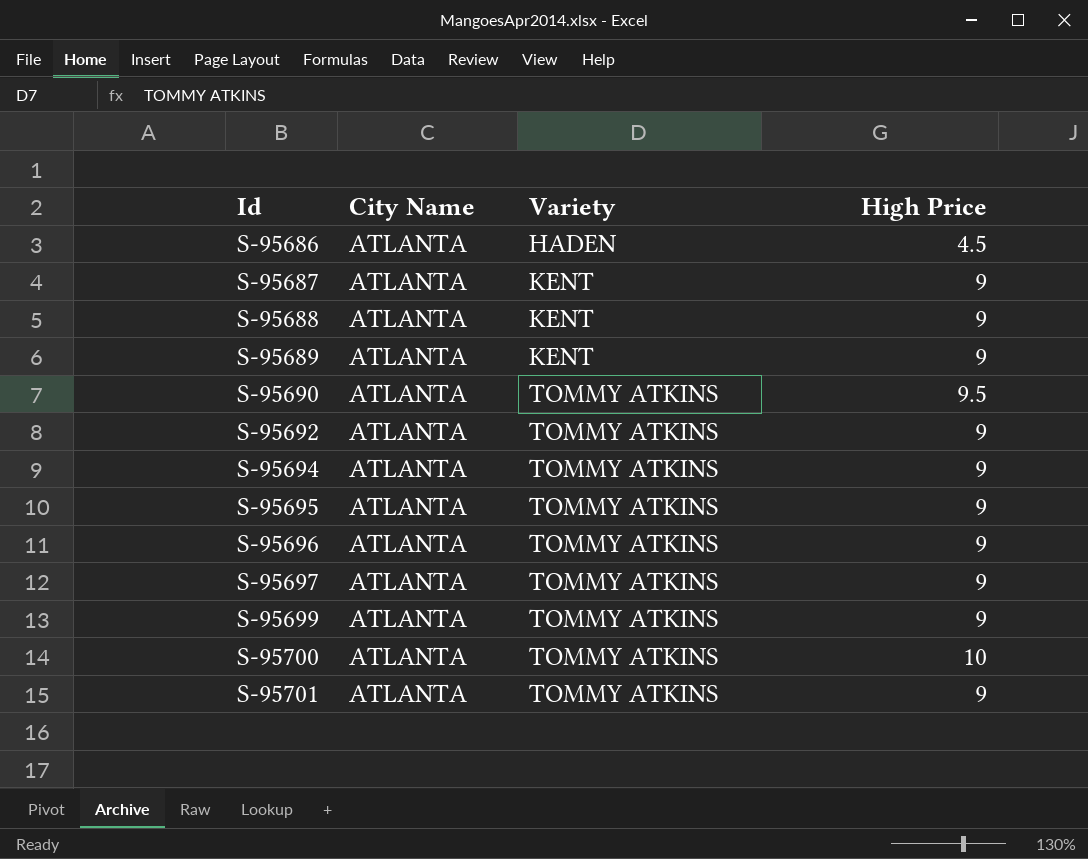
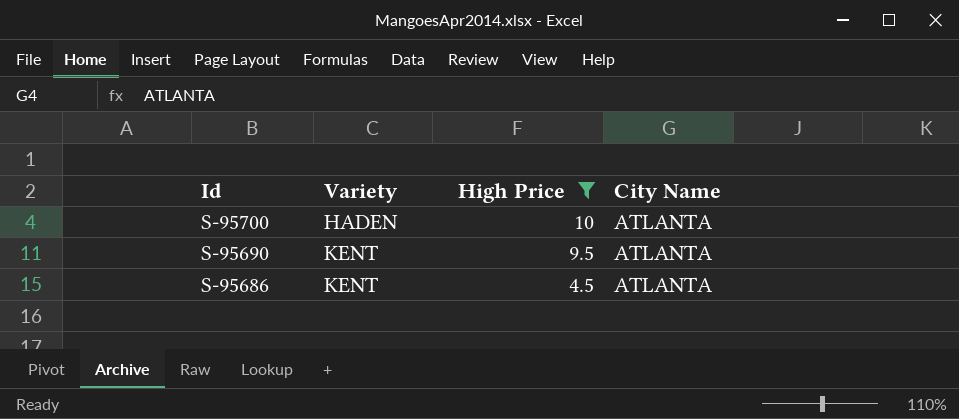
filter: none -> High Price != 9
row order: Id ascending -> Id descending
column City Name | position: 2 -> 4
S-95700 | Variety: TOMMY ATKINS -> HADEN
S-95690 | Variety: TOMMY ATKINS -> KENT
S-95686 | Variety: HADEN -> KENT

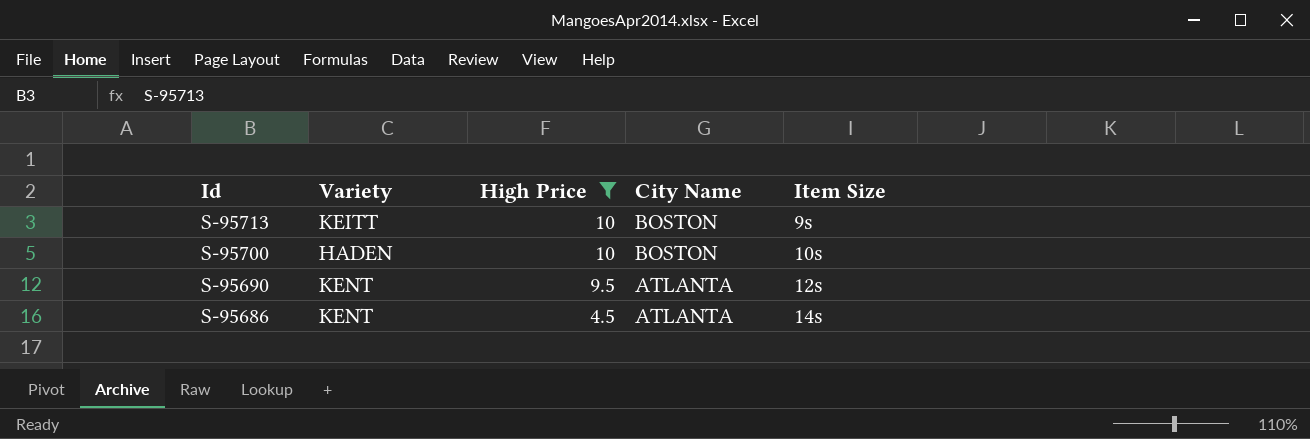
column Item Size | position: none -> 5
row S-95713: none -> KEITT | 10 | BOSTON | 9s
S-95700 | City Name: ATLANTA -> BOSTON

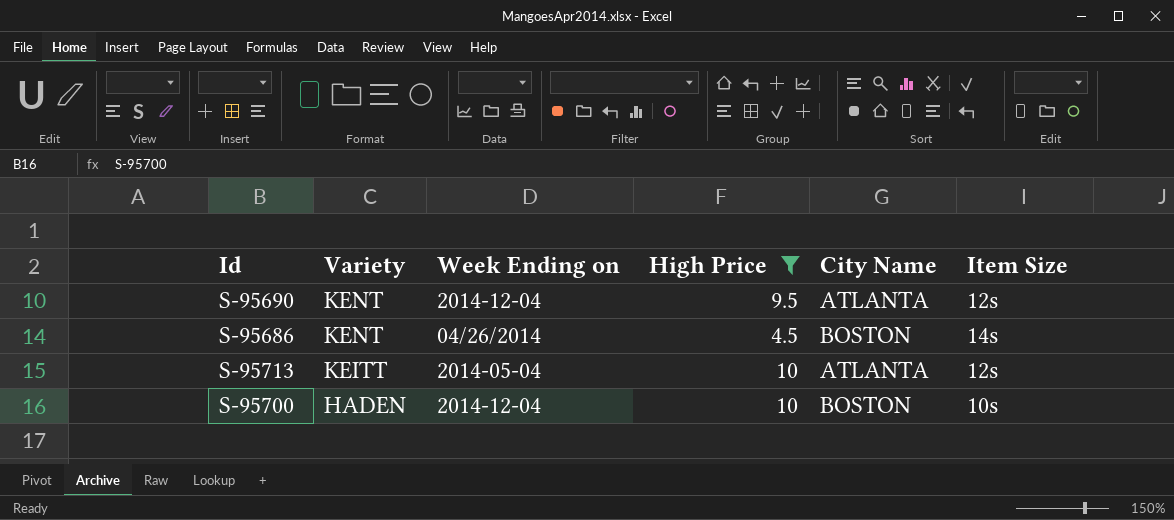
row order: Id descending -> Variety descending
column Week Ending on | position: none -> 3
S-95686 | City Name: ATLANTA -> BOSTON
S-95713 | City Name: BOSTON -> ATLANTA
S-95713 | Item Size: 9s -> 12s

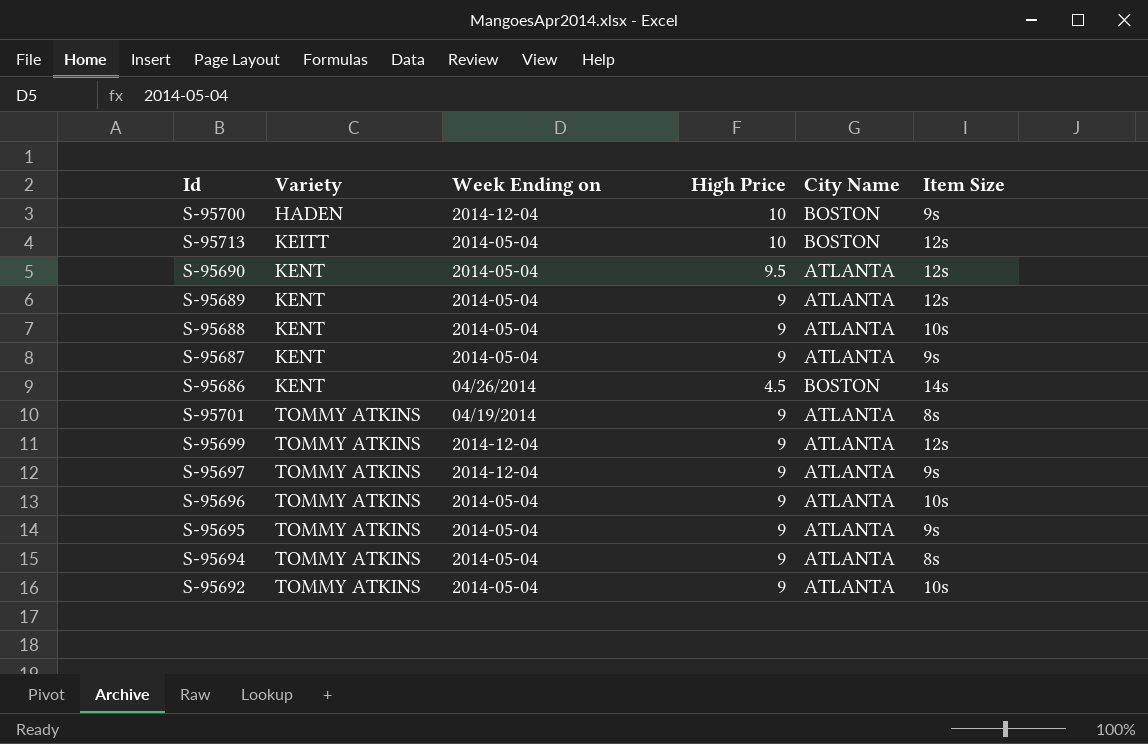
filter: High Price != 9 -> none
row order: Variety descending -> Variety ascending
S-95700 | Item Size: 10s -> 9s
S-95713 | City Name: ATLANTA -> BOSTON
S-95690 | Week Ending on: 2014-12-04 -> 2014-05-04

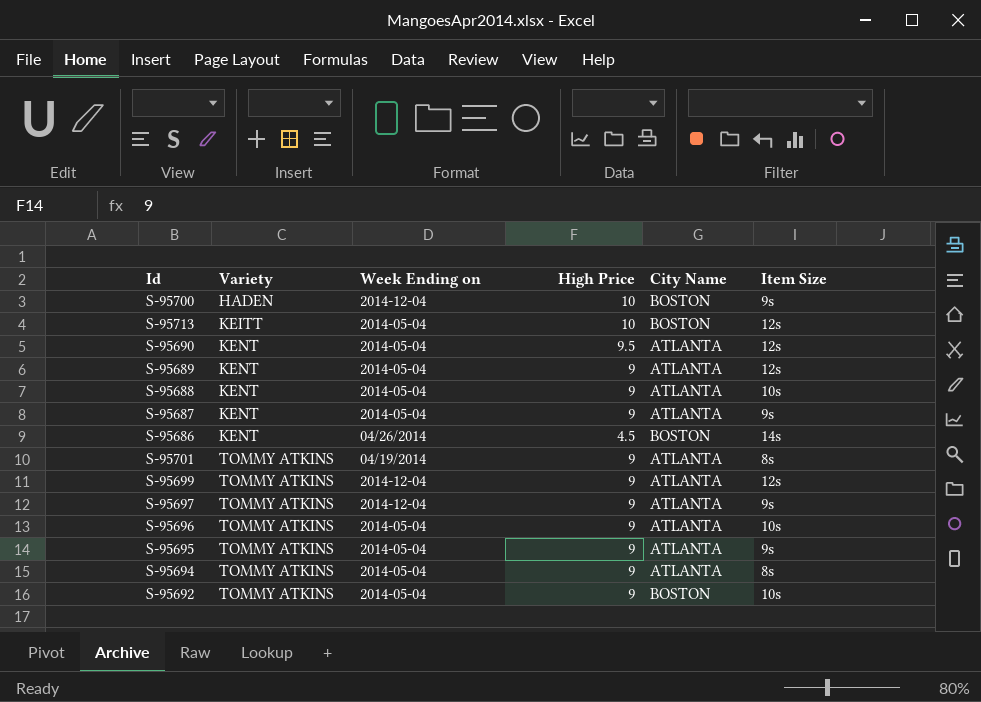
S-95692 | City Name: ATLANTA -> BOSTON

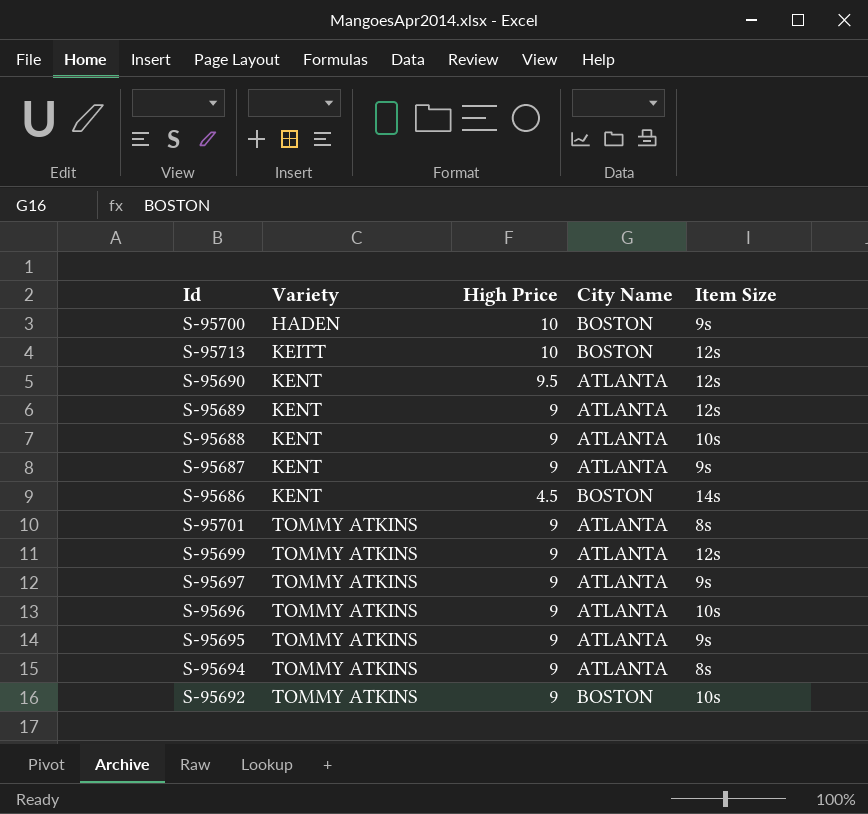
column Week Ending on | position: 3 -> none

